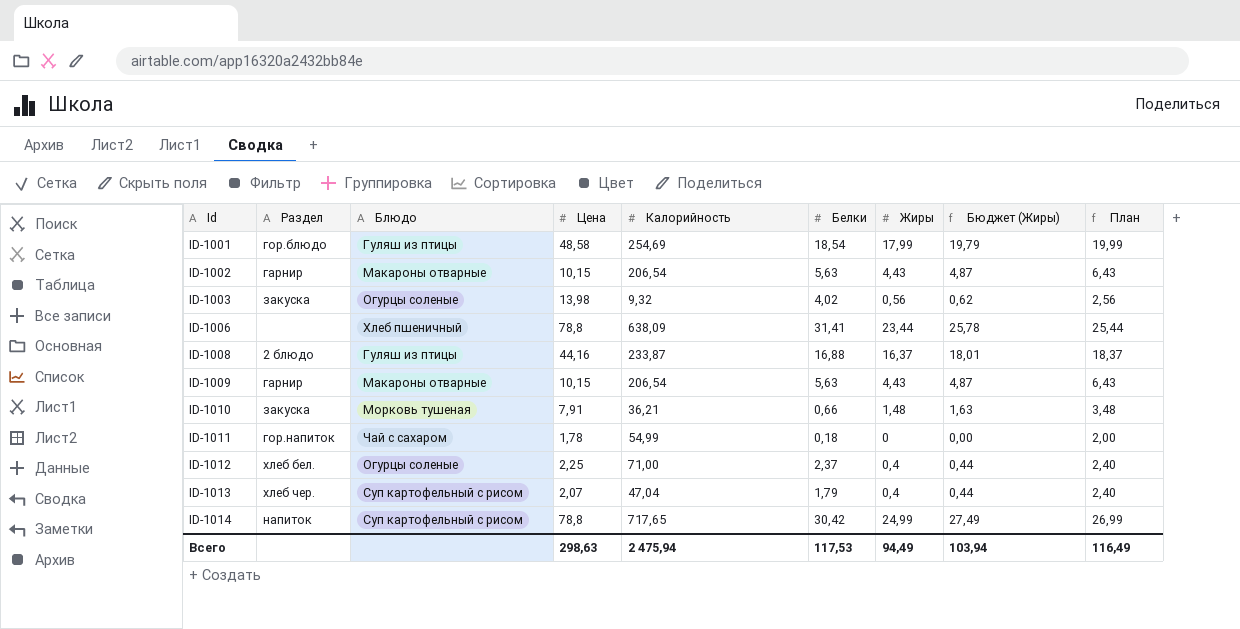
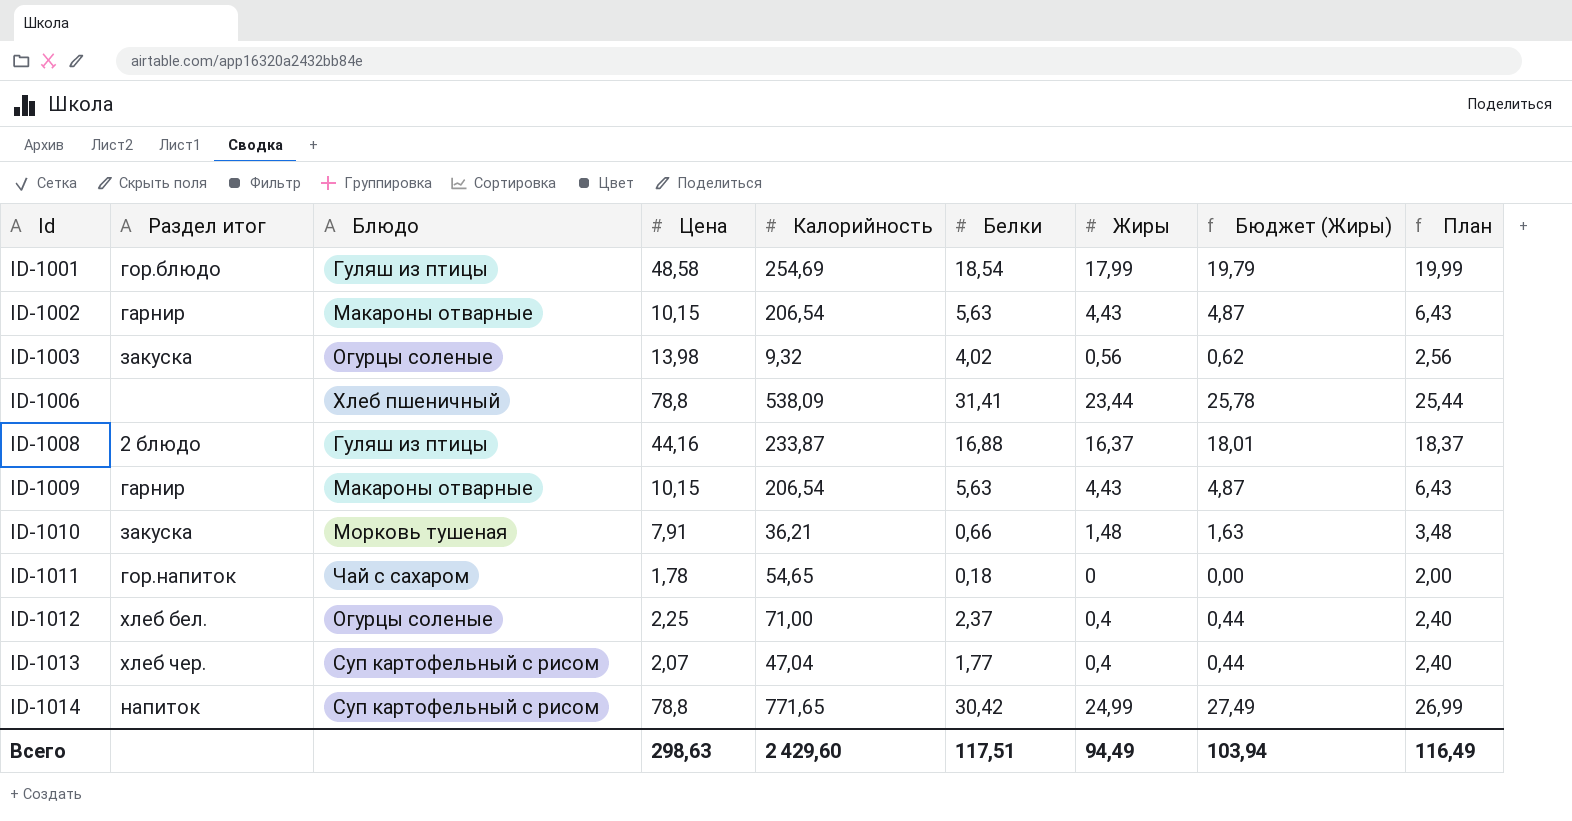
column name: Раздел -> Раздел итог
ID-1006 | Калорийность: 638,09 -> 538,09
ID-1011 | Калорийность: 54,99 -> 54,65
ID-1013 | Белки: 1,79 -> 1,77
ID-1014 | Калорийность: 717,65 -> 771,65
Всего | Калорийность: 2 475,94 -> 2 429,60
Всего | Белки: 117,53 -> 117,51

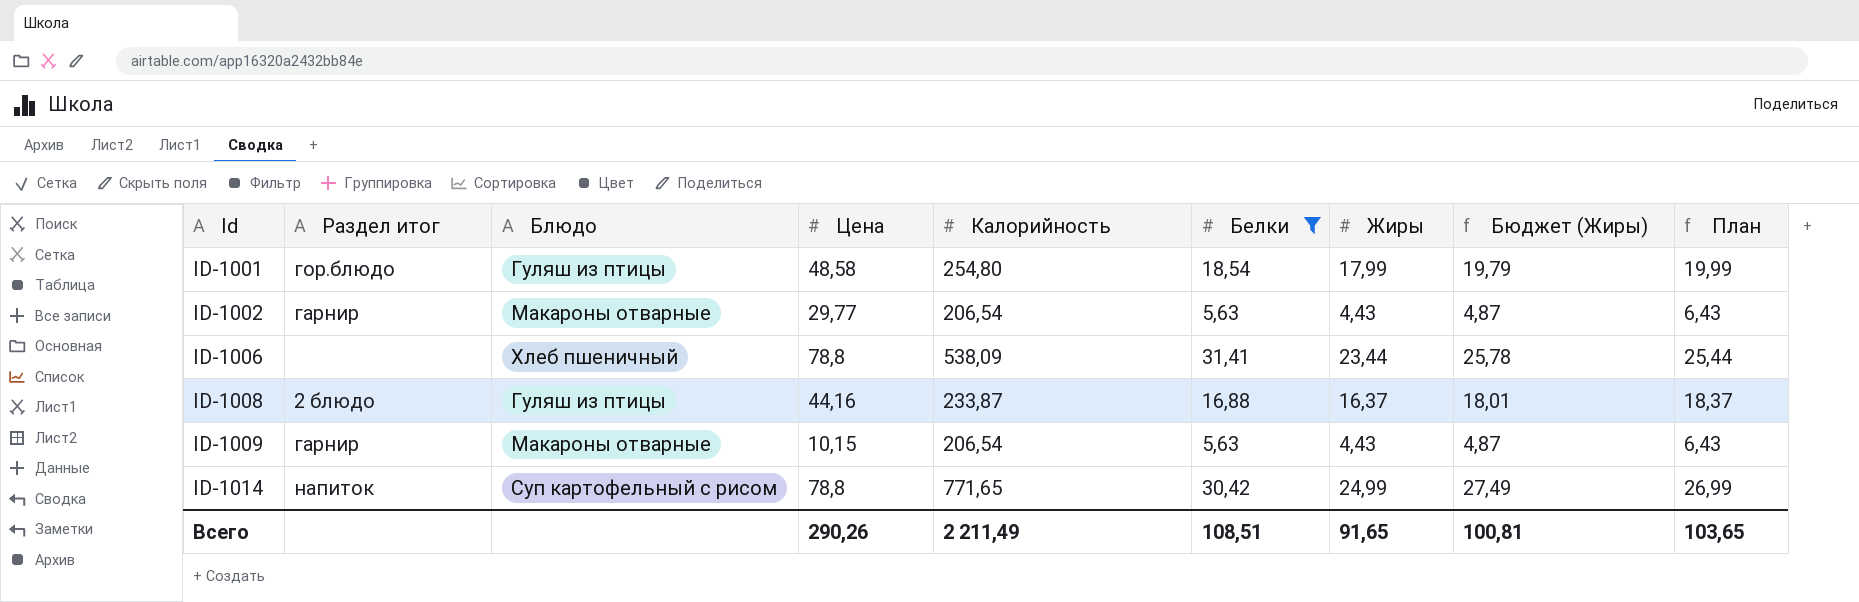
filter: none -> Белки >= 5,63
ID-1001 | Калорийность: 254,69 -> 254,80
ID-1002 | Цена: 10,15 -> 29,77
Всего | Цена: 298,63 -> 290,26
Всего | Калорийность: 2 429,60 -> 2 211,49
Всего | Белки: 117,51 -> 108,51
Всего | Жиры: 94,49 -> 91,65
Всего | Бюджет (Жиры): 103,94 -> 100,81
Всего | План: 116,49 -> 103,65

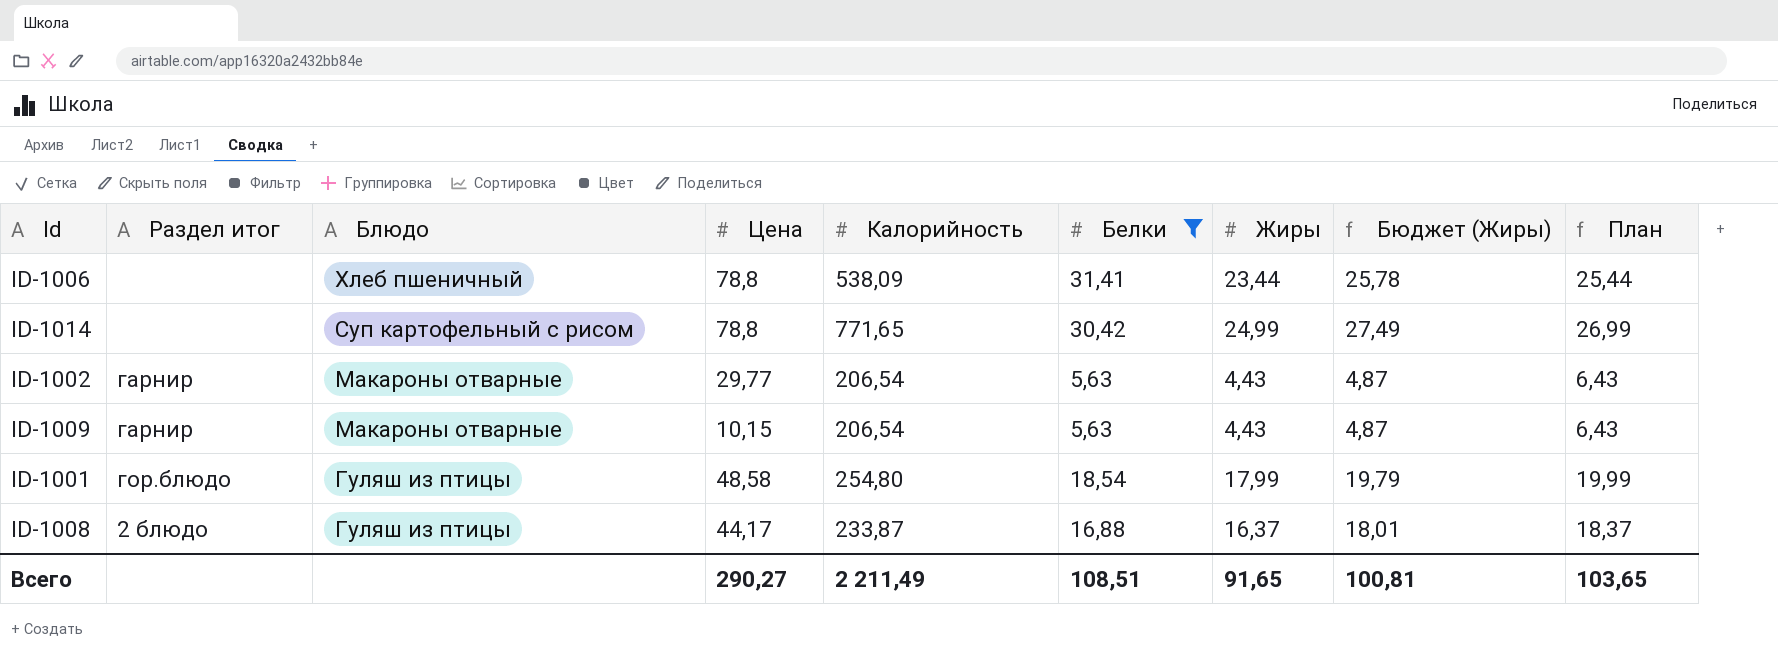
row order: Id ascending -> Блюдо descending
ID-1014 | Раздел итог: напиток -> none
ID-1008 | Цена: 44,16 -> 44,17
Всего | Цена: 290,26 -> 290,27

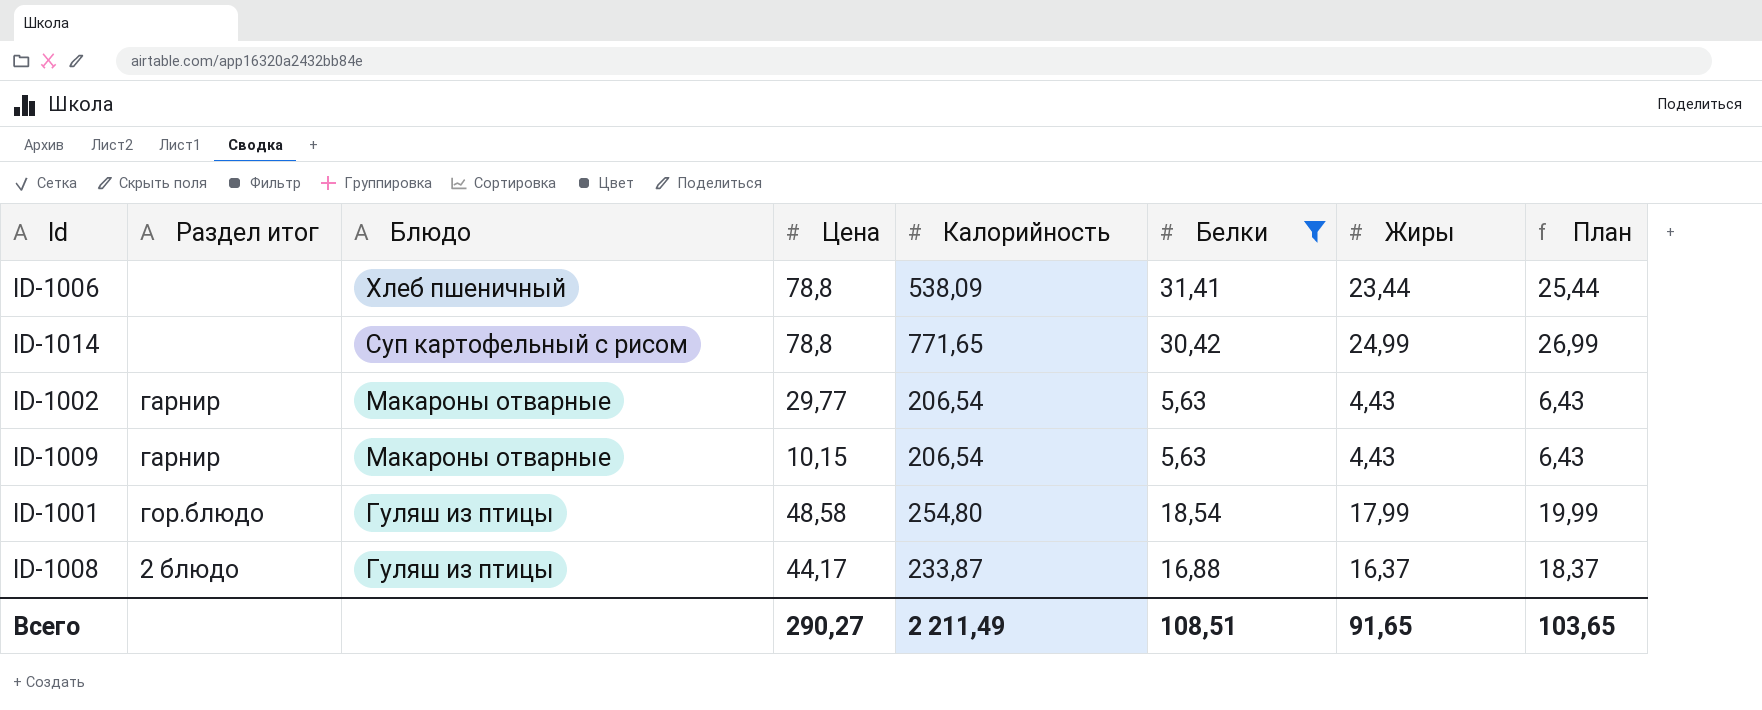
column Бюджет (Жиры) | formula: [Жиры] * 1,1 -> none

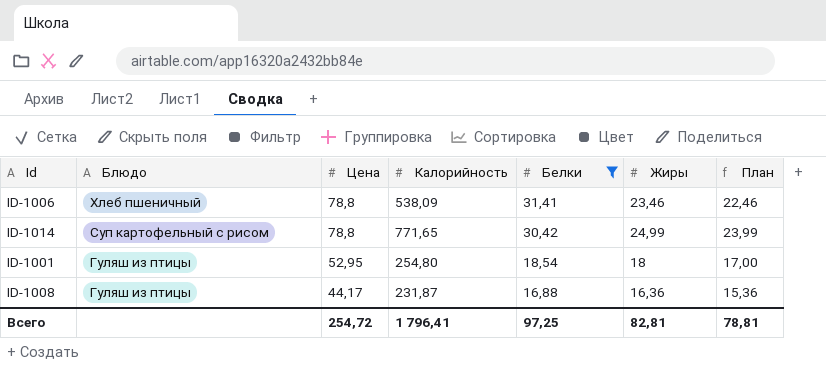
column Раздел итог | position: 2 -> none
column План | formula: [Жиры] + 2 -> [Жиры] - 1
row ID-1002: гарнир | Макароны отварные | 29,77 | 206,54 | 5,63 | 4,43 | 6,43 -> none
row ID-1009: гарнир | Макароны отварные | 10,15 | 206,54 | 5,63 | 4,43 | 6,43 -> none
ID-1006 | Жиры: 23,44 -> 23,46
ID-1001 | Цена: 48,58 -> 52,95
ID-1001 | Жиры: 17,99 -> 18
ID-1008 | Калорийность: 233,87 -> 231,87
ID-1008 | Жиры: 16,37 -> 16,36
Всего | Цена: 290,27 -> 254,72
Всего | Калорийность: 2 211,49 -> 1 796,41
Всего | Белки: 108,51 -> 97,25
Всего | Жиры: 91,65 -> 82,81
Всего | План: 103,65 -> 78,81

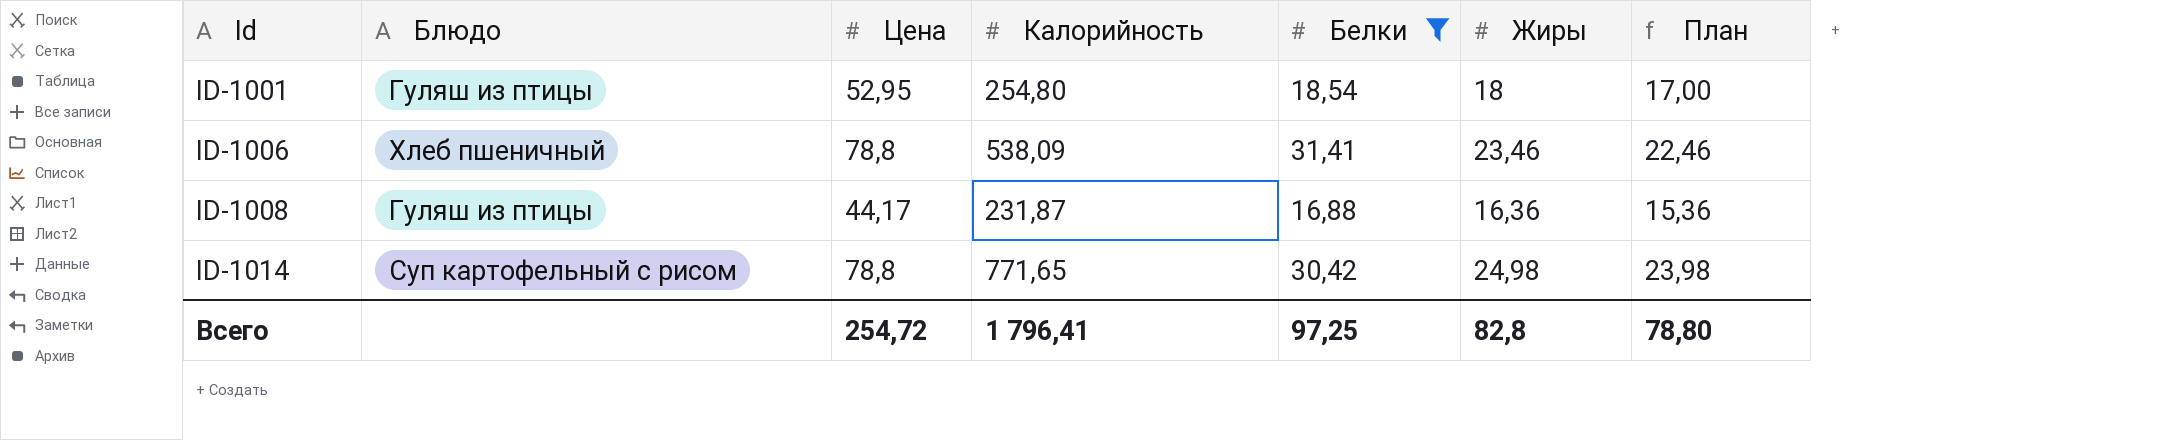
row order: Блюдо descending -> Id ascending
ID-1014 | Жиры: 24,99 -> 24,98
ID-1014 | План: 23,99 -> 23,98
Всего | Жиры: 82,81 -> 82,8
Всего | План: 78,81 -> 78,80

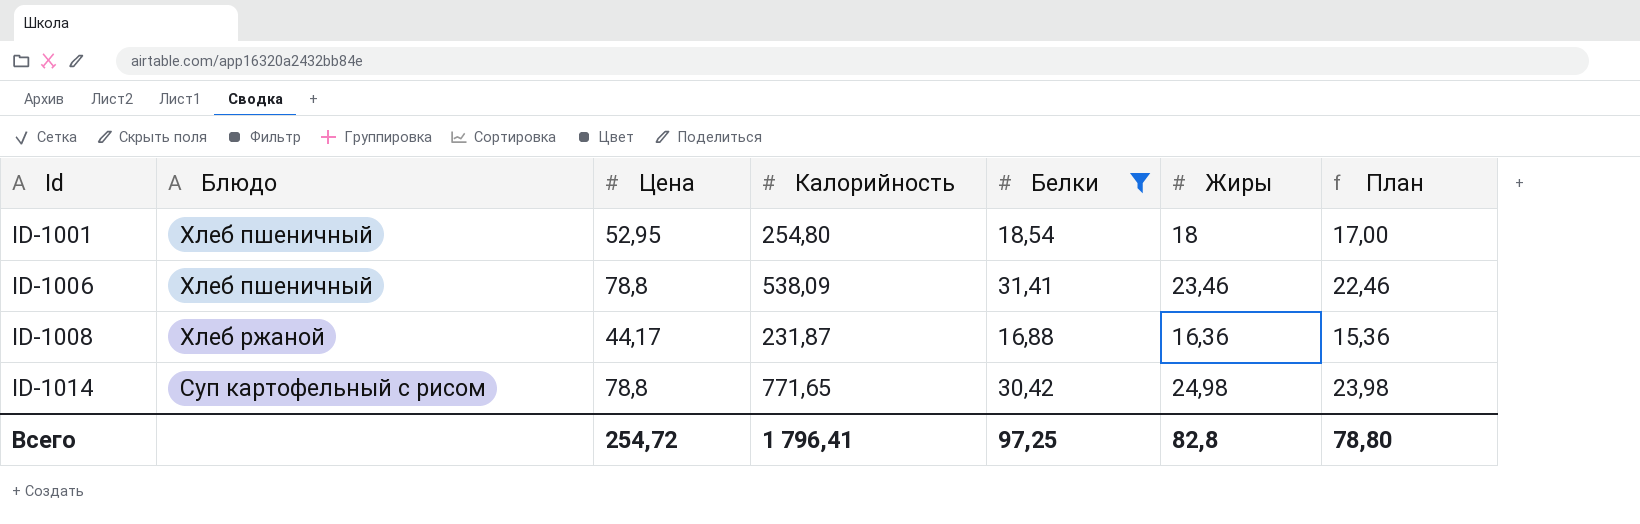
ID-1001 | Блюдо: Гуляш из птицы -> Хлеб пшеничный
ID-1008 | Блюдо: Гуляш из птицы -> Хлеб ржаной

